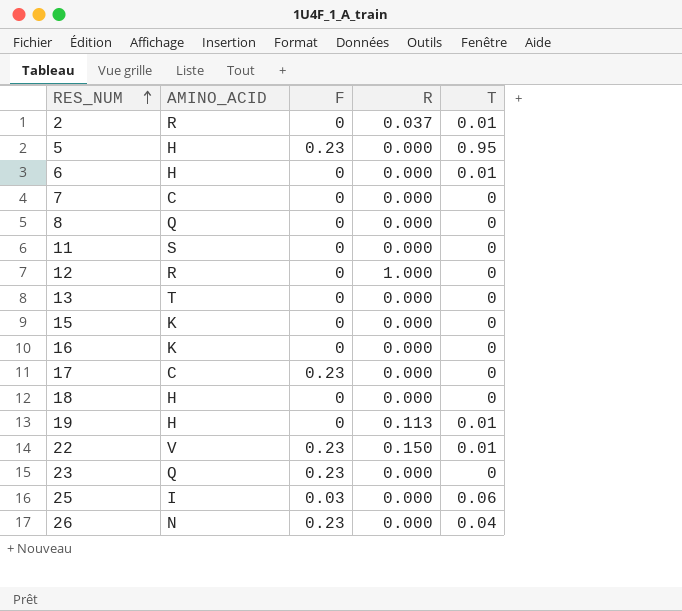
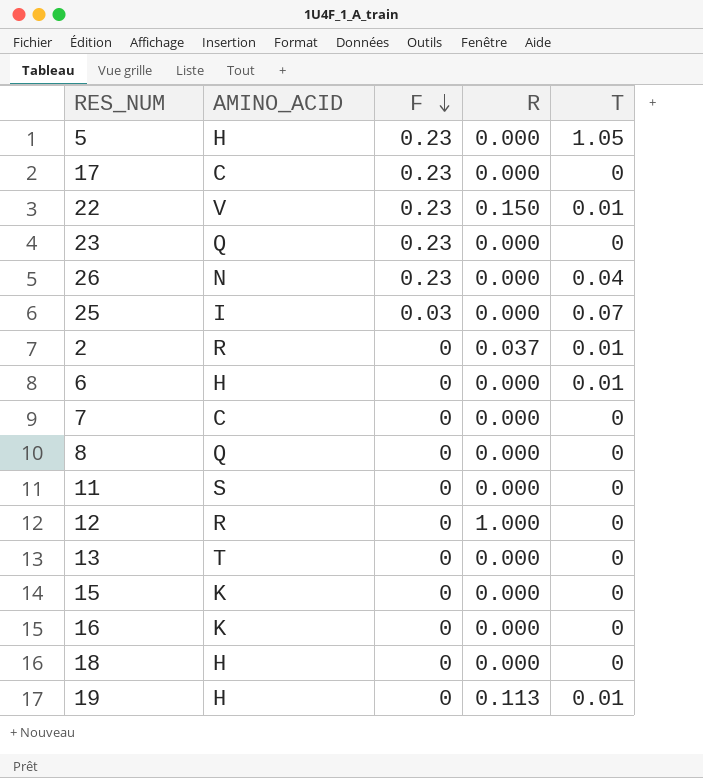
row order: RES_NUM ascending -> F descending
5 | T: 0.95 -> 1.05
25 | T: 0.06 -> 0.07

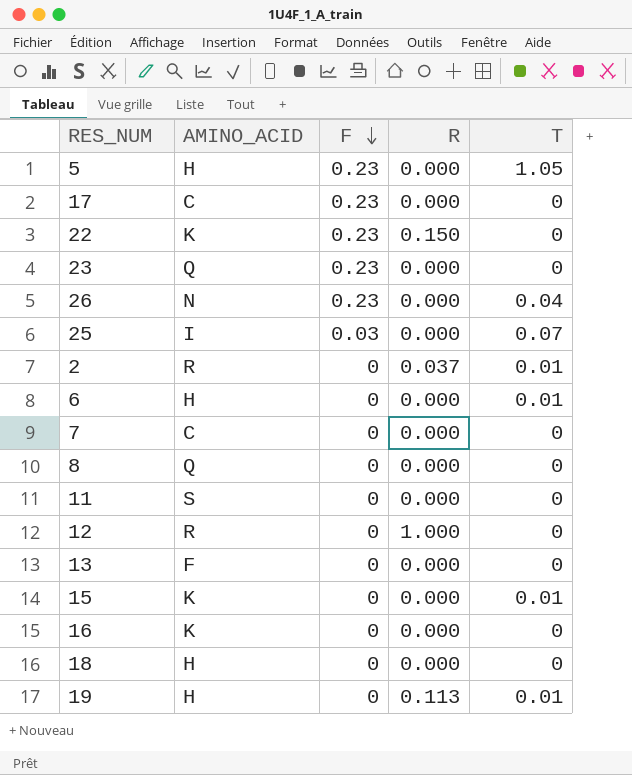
22 | AMINO_ACID: V -> K
22 | T: 0.01 -> 0
13 | AMINO_ACID: T -> F
15 | T: 0 -> 0.01

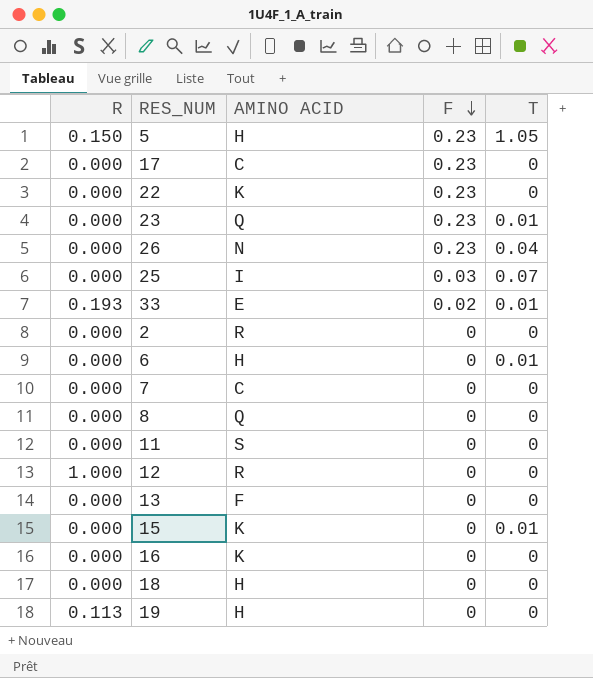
column R | position: 4 -> 1
column name: AMINO_ACID -> AMINO ACID
5 | R: 0.000 -> 0.150
22 | R: 0.150 -> 0.000
23 | T: 0 -> 0.01
row 33: none -> 0.193 | E | 0.02 | 0.01
2 | R: 0.037 -> 0.000
2 | T: 0.01 -> 0
19 | T: 0.01 -> 0

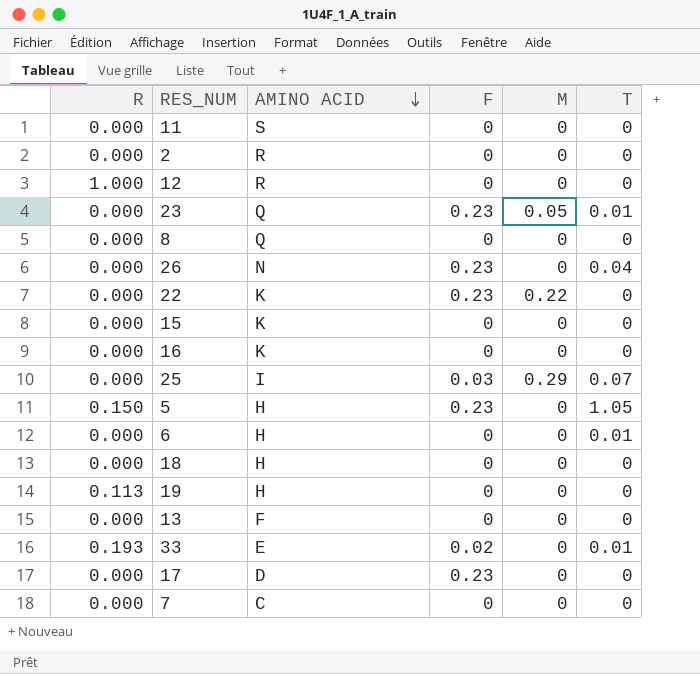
row order: F descending -> AMINO ACID descending
column M | position: none -> 5
15 | T: 0.01 -> 0
17 | AMINO ACID: C -> D

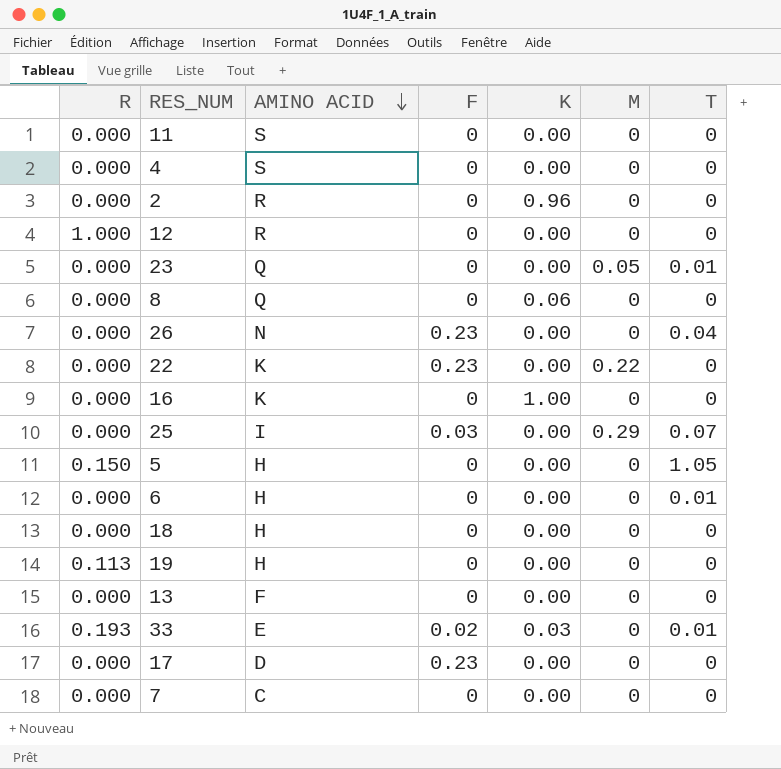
column K | position: none -> 5
row 15: 0.000 | K | 0 | 0 | 0 -> none
row 4: none -> 0.000 | S | 0 | 0.00 | 0 | 0
23 | F: 0.23 -> 0
5 | F: 0.23 -> 0

